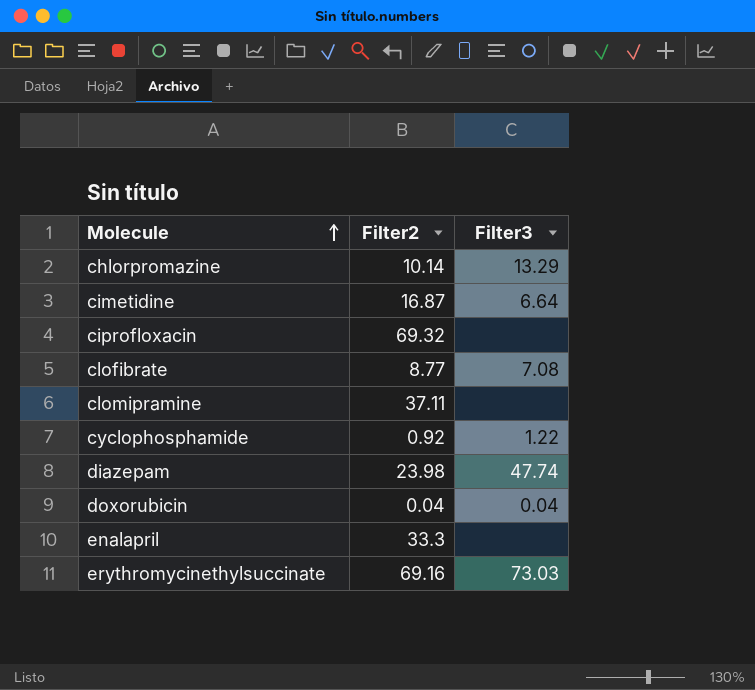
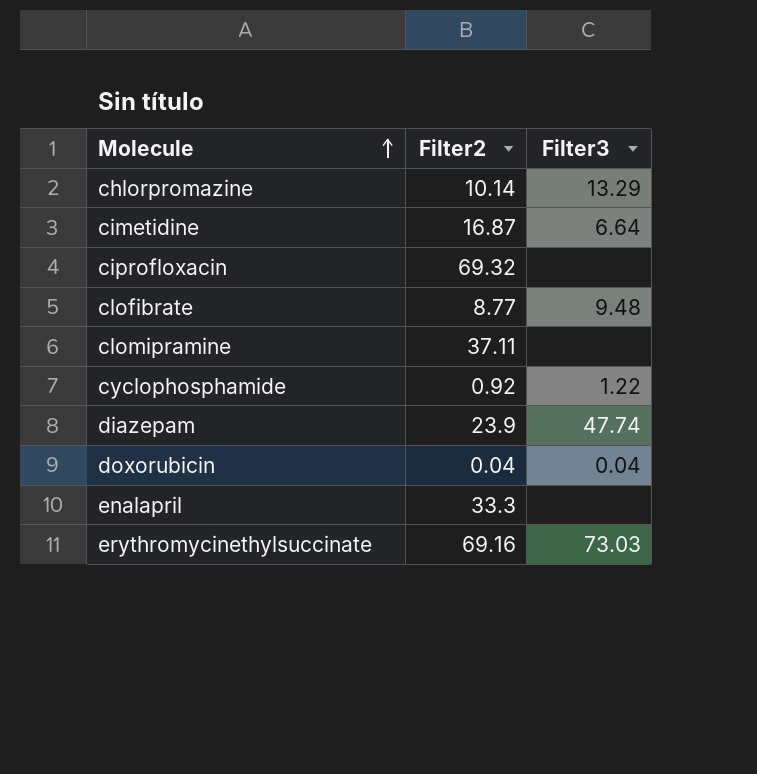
clofibrate | Filter3: 7.08 -> 9.48
diazepam | Filter2: 23.98 -> 23.9

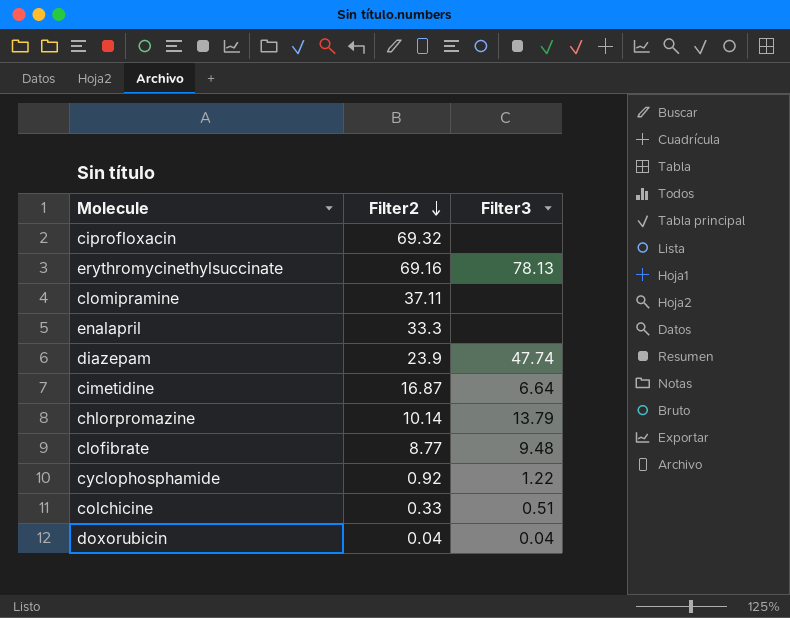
row order: Molecule ascending -> Filter2 descending
erythromycinethylsuccinate | Filter3: 73.03 -> 78.13
chlorpromazine | Filter3: 13.29 -> 13.79
row colchicine: none -> 0.33 | 0.51

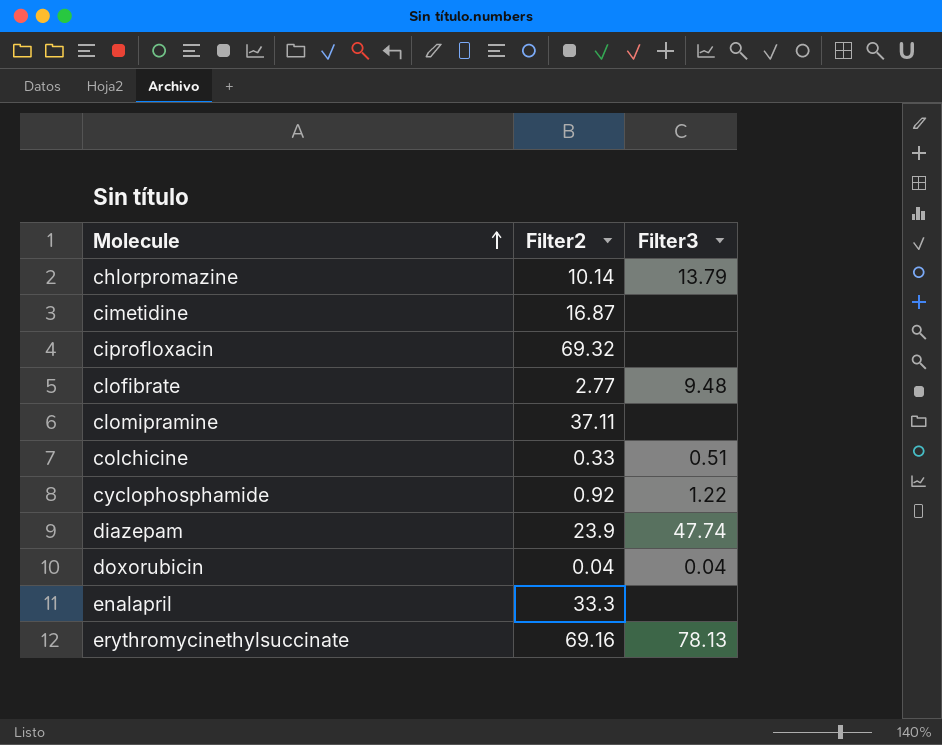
row order: Filter2 descending -> Molecule ascending
cimetidine | Filter3: 6.64 -> none
clofibrate | Filter2: 8.77 -> 2.77

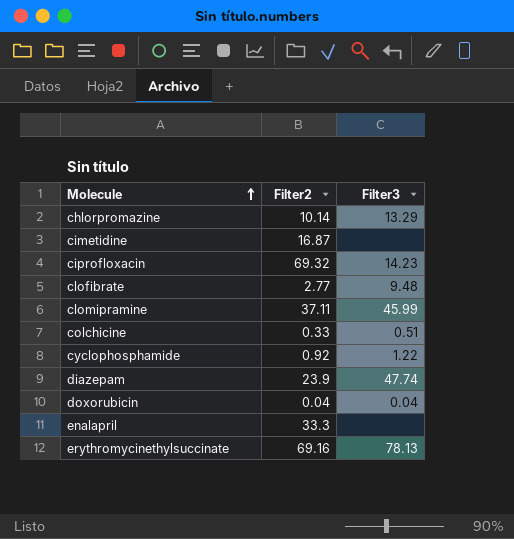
chlorpromazine | Filter3: 13.79 -> 13.29
ciprofloxacin | Filter3: none -> 14.23
clomipramine | Filter3: none -> 45.99

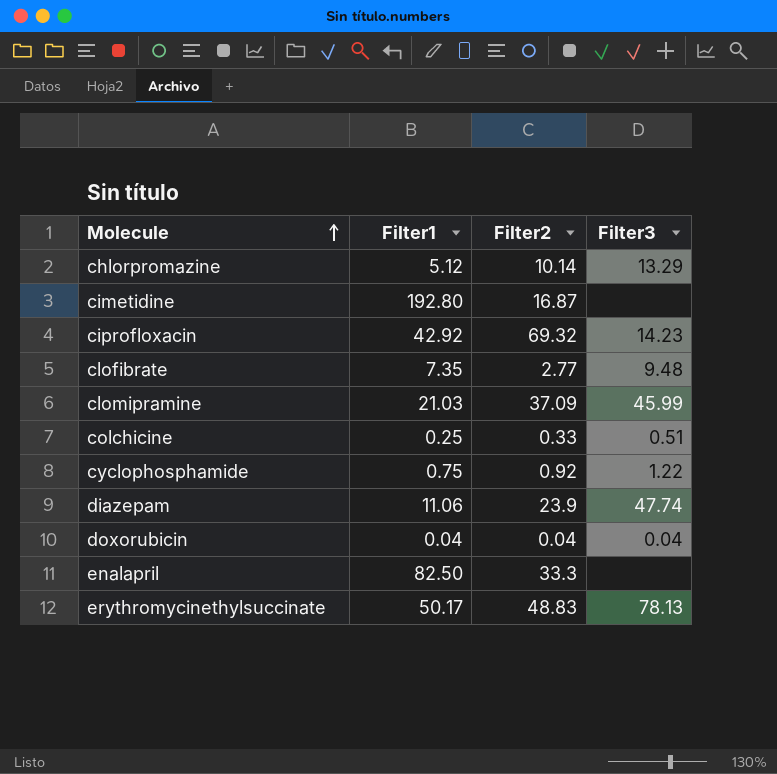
column Filter1 | position: none -> 2
clomipramine | Filter2: 37.11 -> 37.09
erythromycinethylsuccinate | Filter2: 69.16 -> 48.83

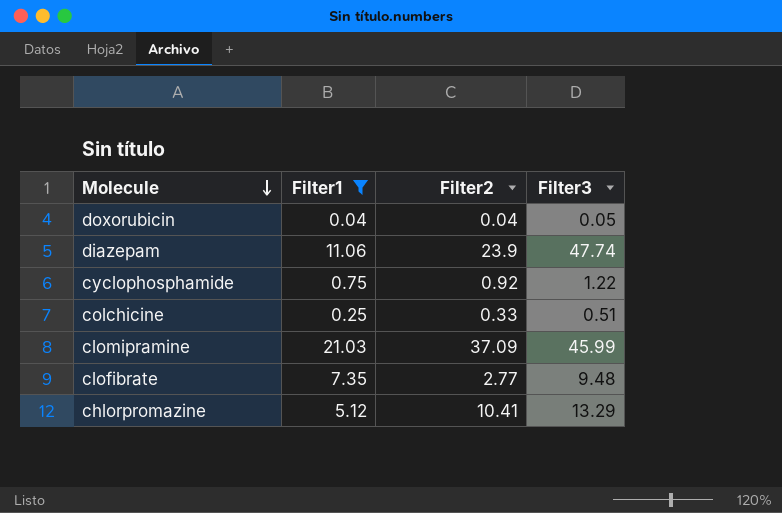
filter: none -> Filter1 <= 21.03
row order: Molecule ascending -> Molecule descending
doxorubicin | Filter3: 0.04 -> 0.05
chlorpromazine | Filter2: 10.14 -> 10.41

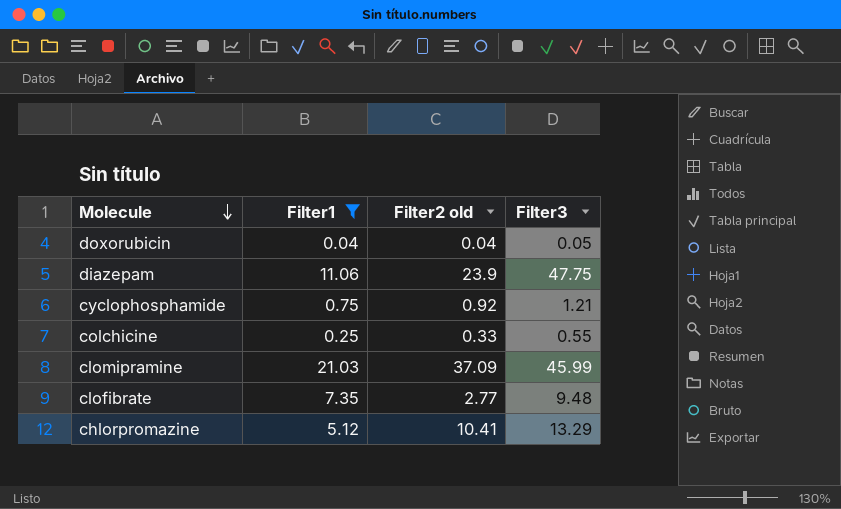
column name: Filter2 -> Filter2 old
diazepam | Filter3: 47.74 -> 47.75
cyclophosphamide | Filter3: 1.22 -> 1.21
colchicine | Filter3: 0.51 -> 0.55

